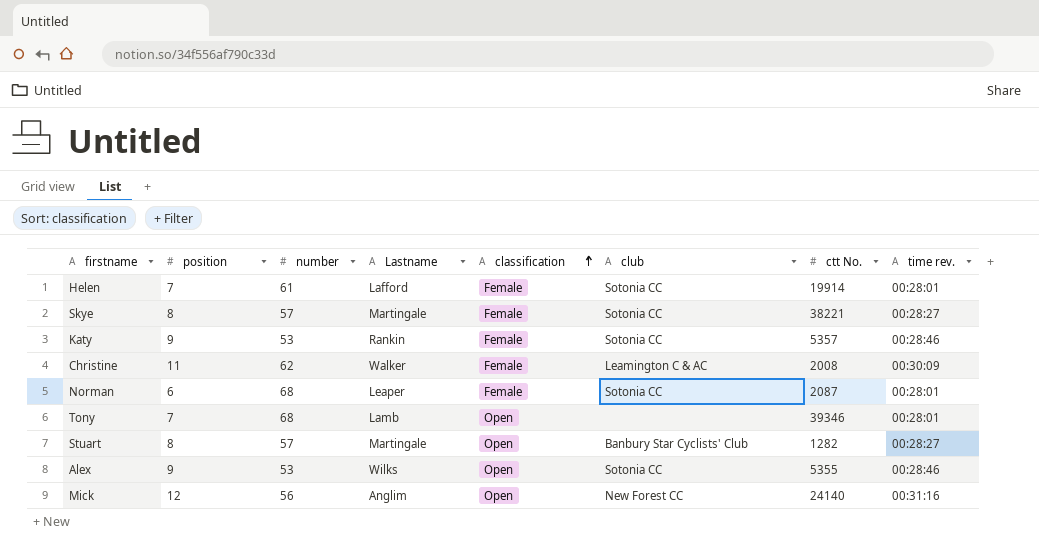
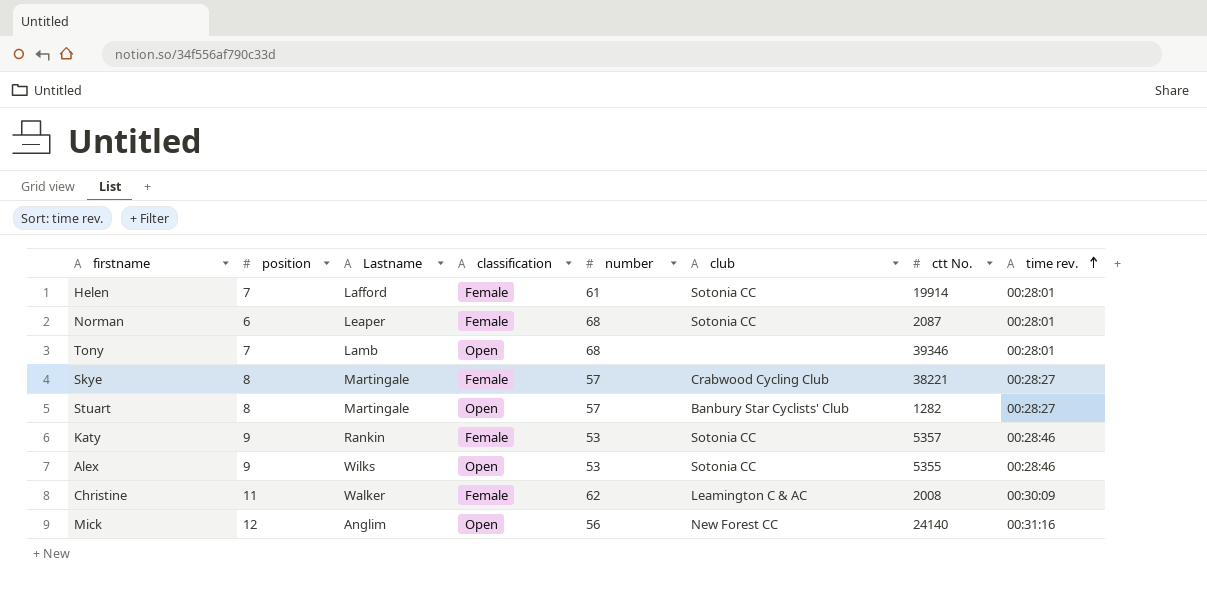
row order: classification ascending -> time rev. ascending
column number | position: 3 -> 5
Skye | club: Sotonia CC -> Crabwood Cycling Club

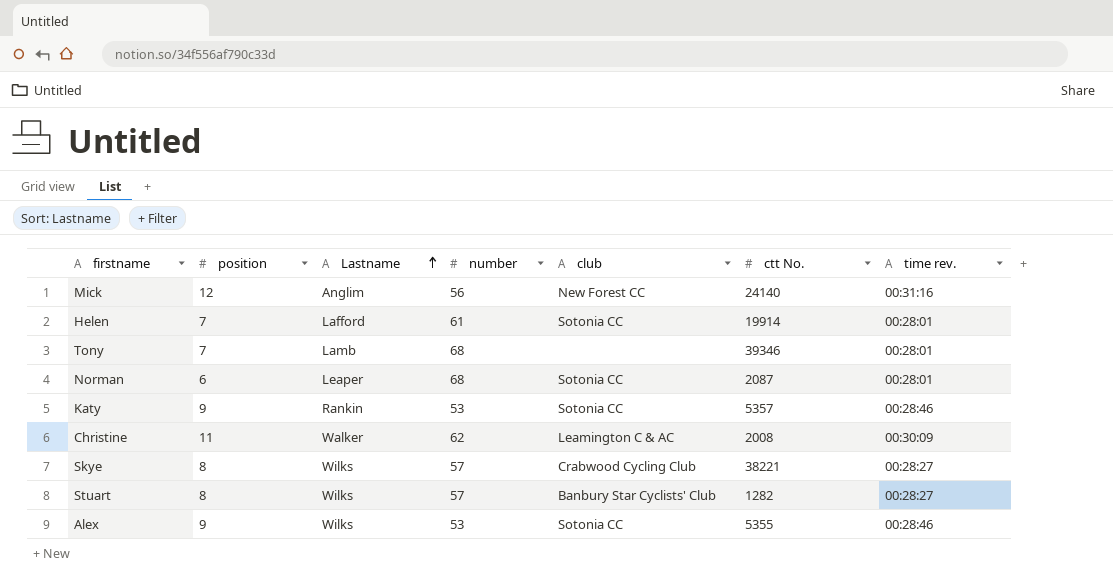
row order: time rev. ascending -> Lastname ascending
column classification | position: 4 -> none
Skye | Lastname: Martingale -> Wilks
Stuart | Lastname: Martingale -> Wilks

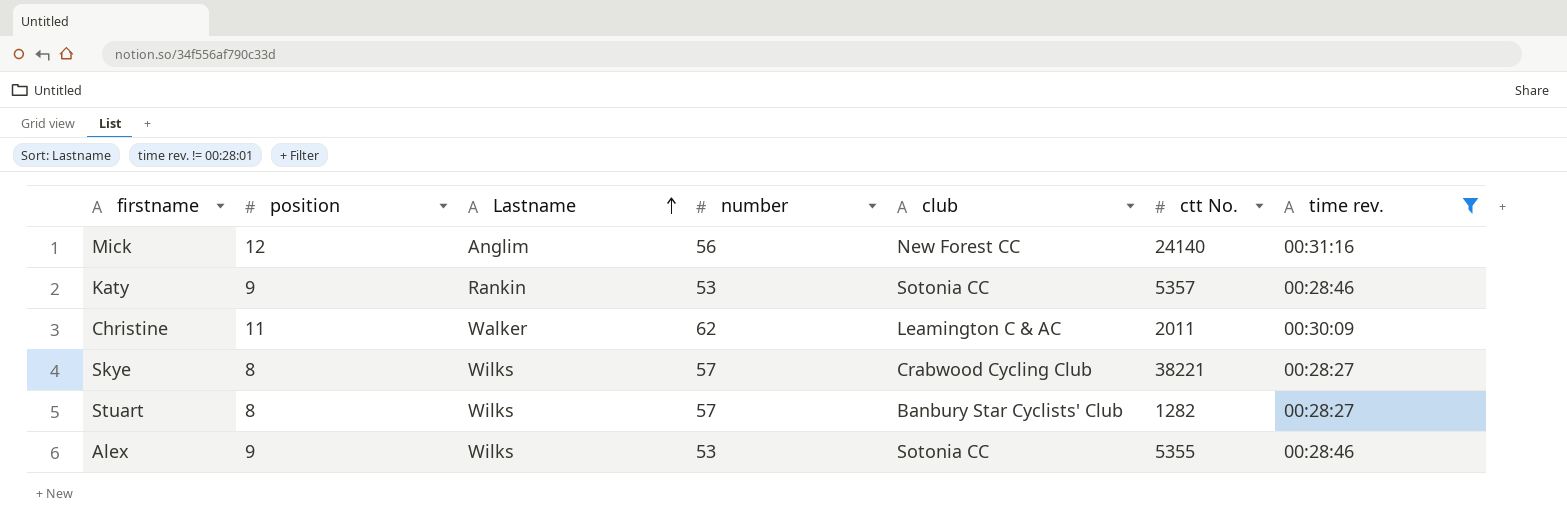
filter: none -> time rev. != 00:28:01
Christine | ctt No.: 2008 -> 2011

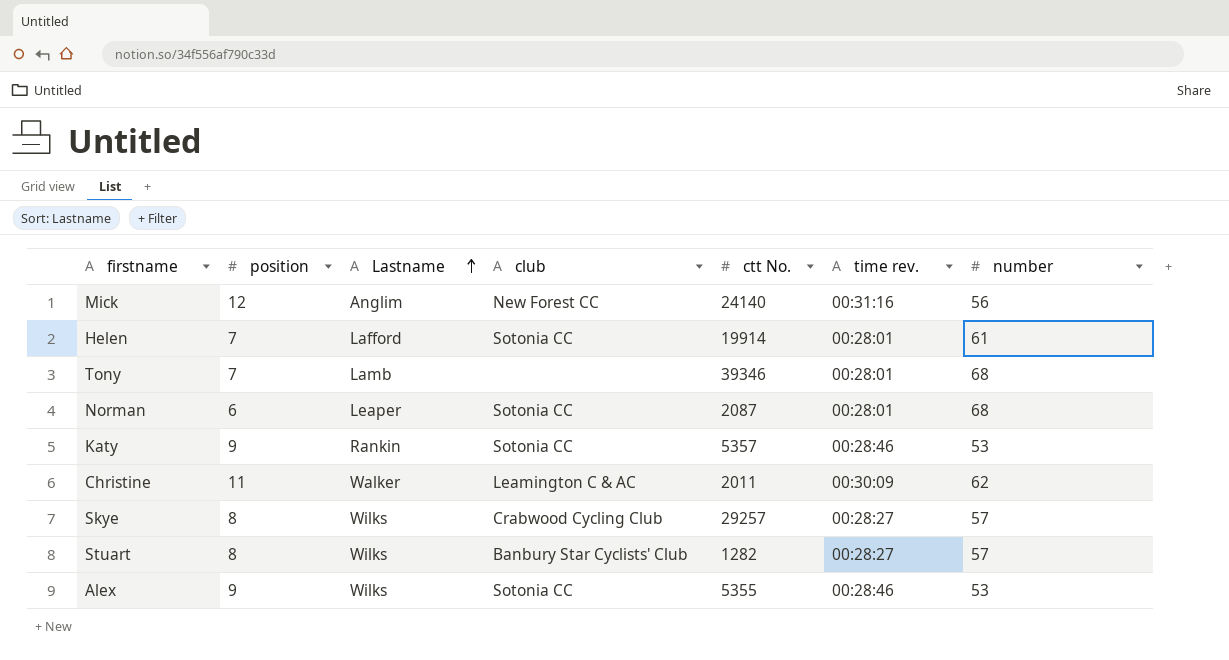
filter: time rev. != 00:28:01 -> none
column number | position: 4 -> 7
Skye | ctt No.: 38221 -> 29257

